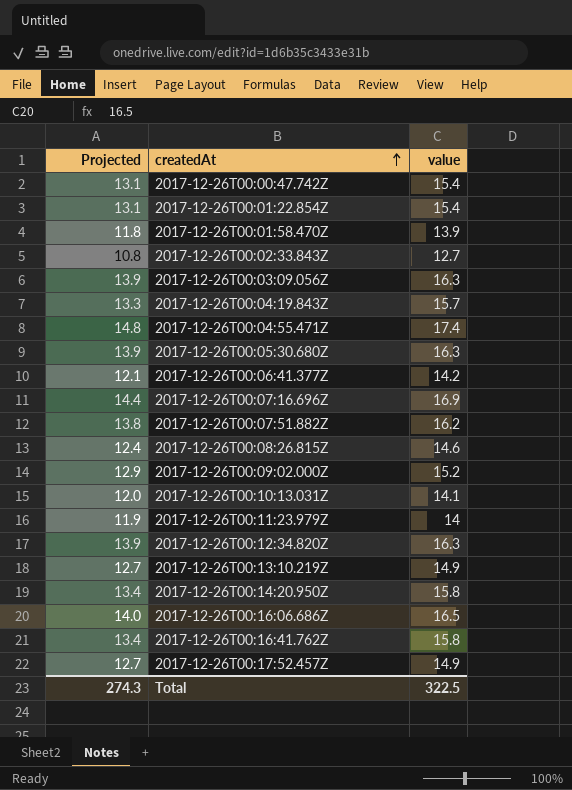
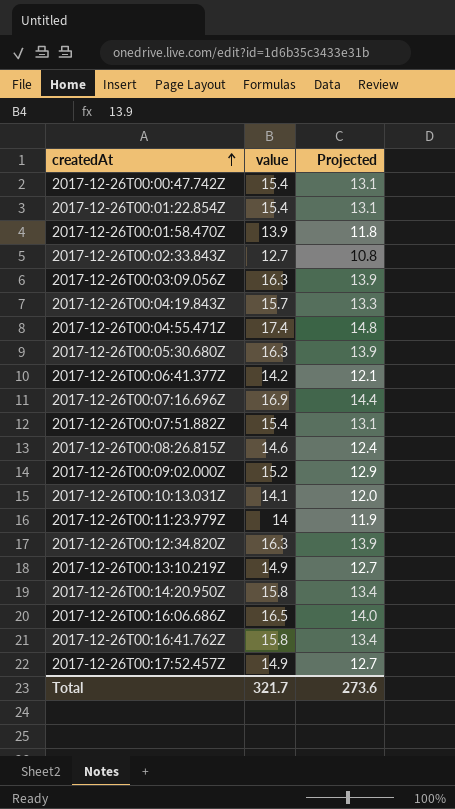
column Projected | position: 1 -> 3
2017-12-26T00:07:51.882Z | value: 16.2 -> 15.4
2017-12-26T00:07:51.882Z | Projected: 13.8 -> 13.1
Total | value: 322.5 -> 321.7
Total | Projected: 274.3 -> 273.6

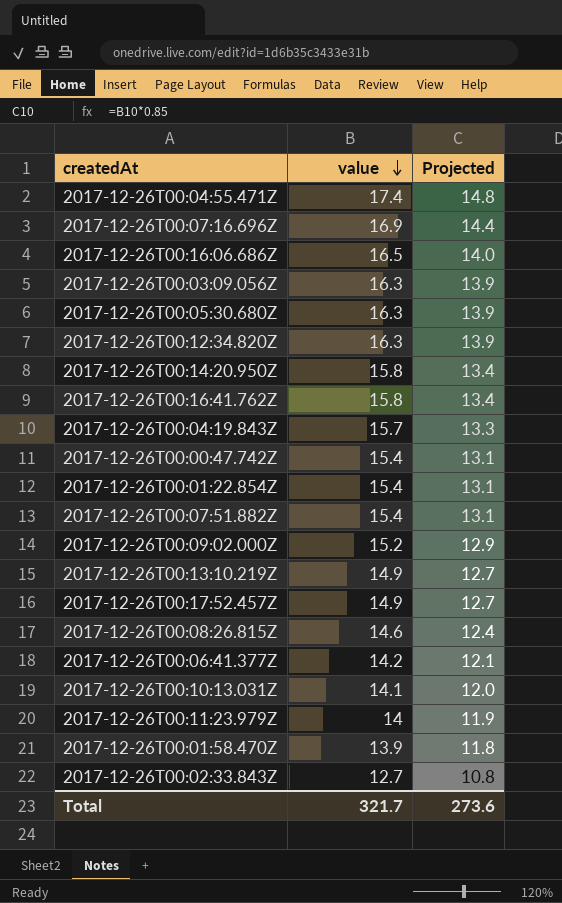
row order: createdAt ascending -> value descending

